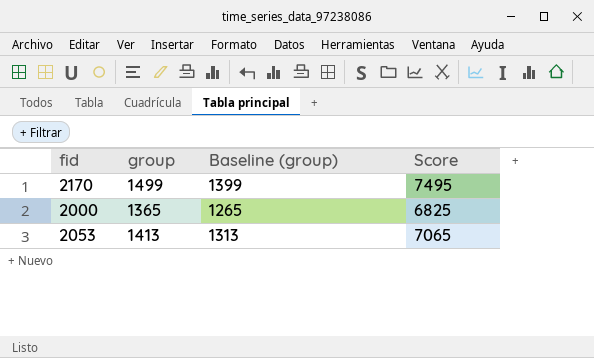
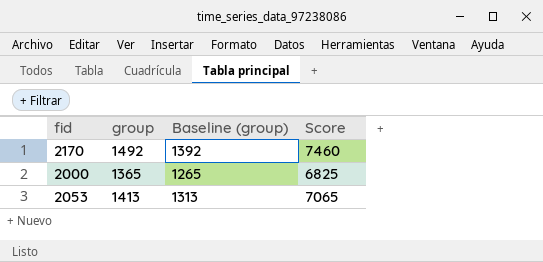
2170 | group: 1499 -> 1492
2170 | Baseline (group): 1399 -> 1392
2170 | Score: 7495 -> 7460

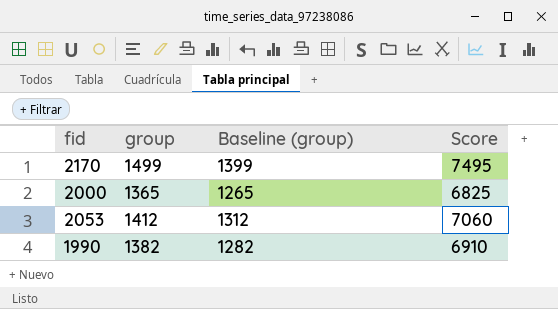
2170 | group: 1492 -> 1499
2170 | Baseline (group): 1392 -> 1399
2170 | Score: 7460 -> 7495
2053 | group: 1413 -> 1412
2053 | Baseline (group): 1313 -> 1312
2053 | Score: 7065 -> 7060
row 1990: none -> 1382 | 1282 | 6910

